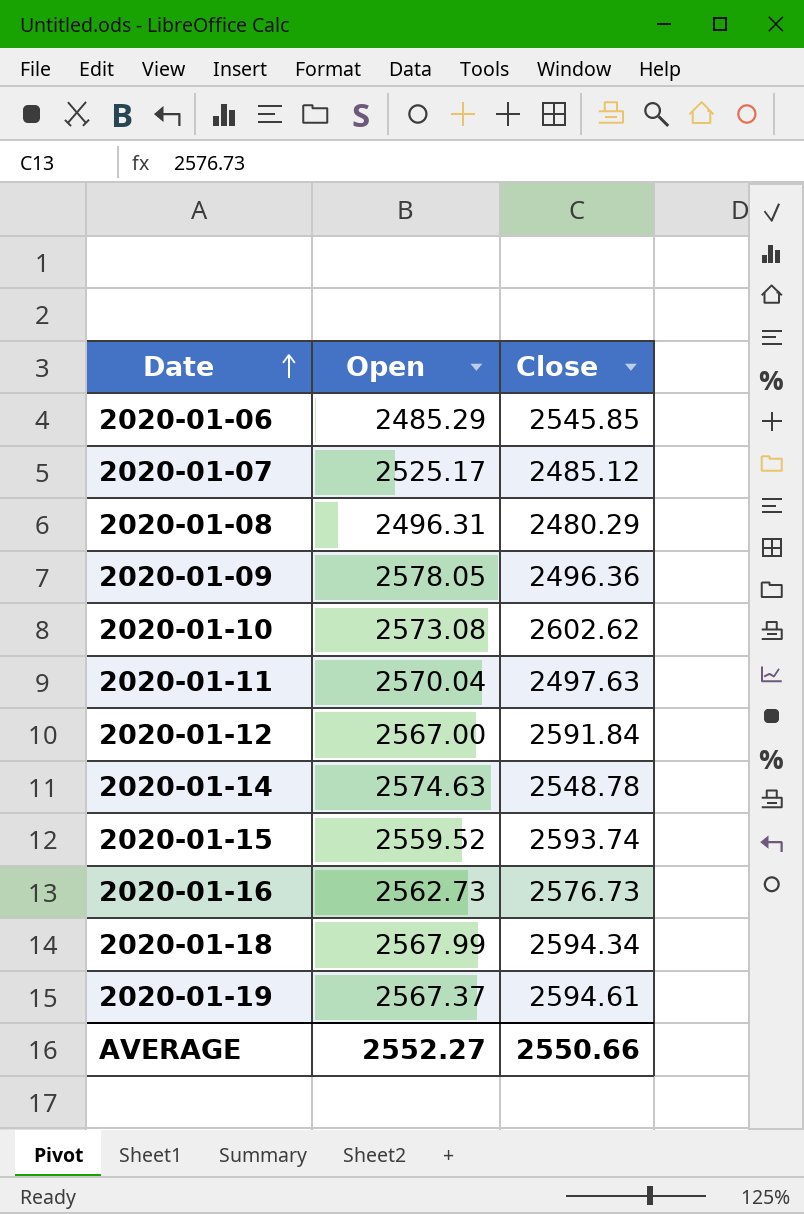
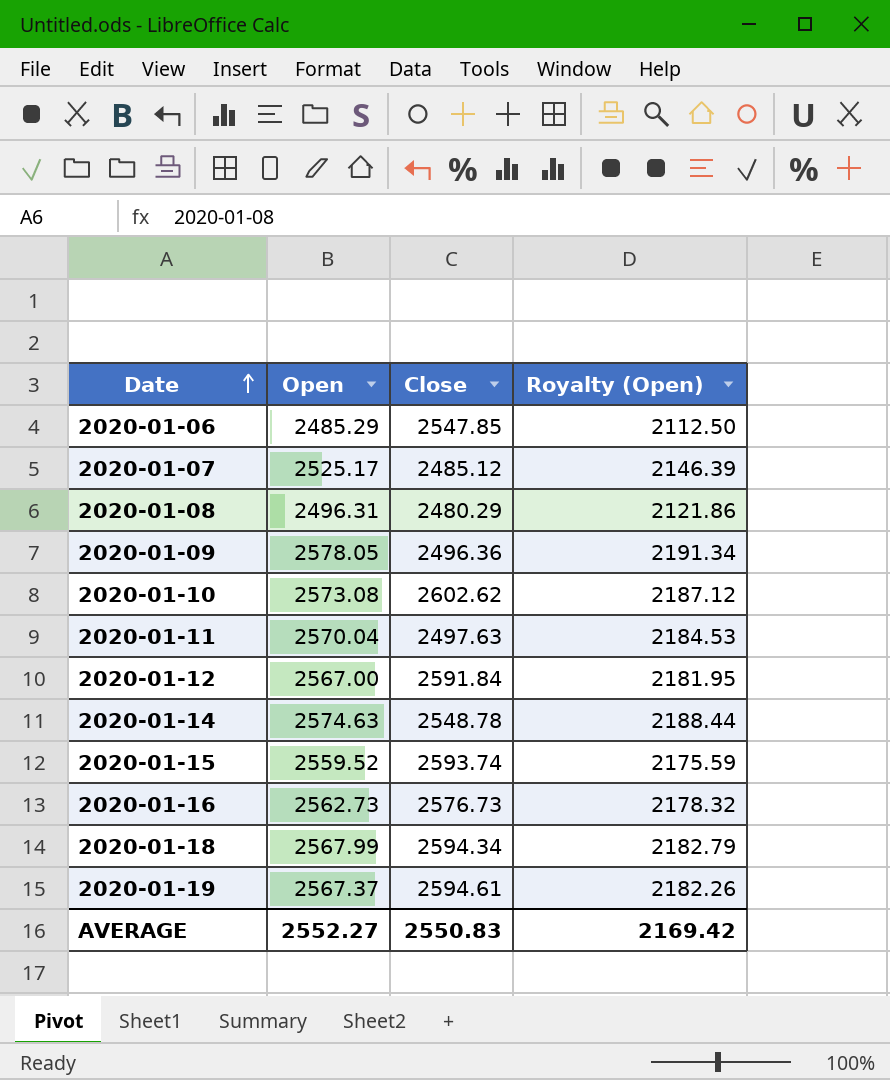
column Royalty (Open) | formula: none -> [Open] * 0.85
2020-01-06 | Close: 2545.85 -> 2547.85
AVERAGE | Close: 2550.66 -> 2550.83

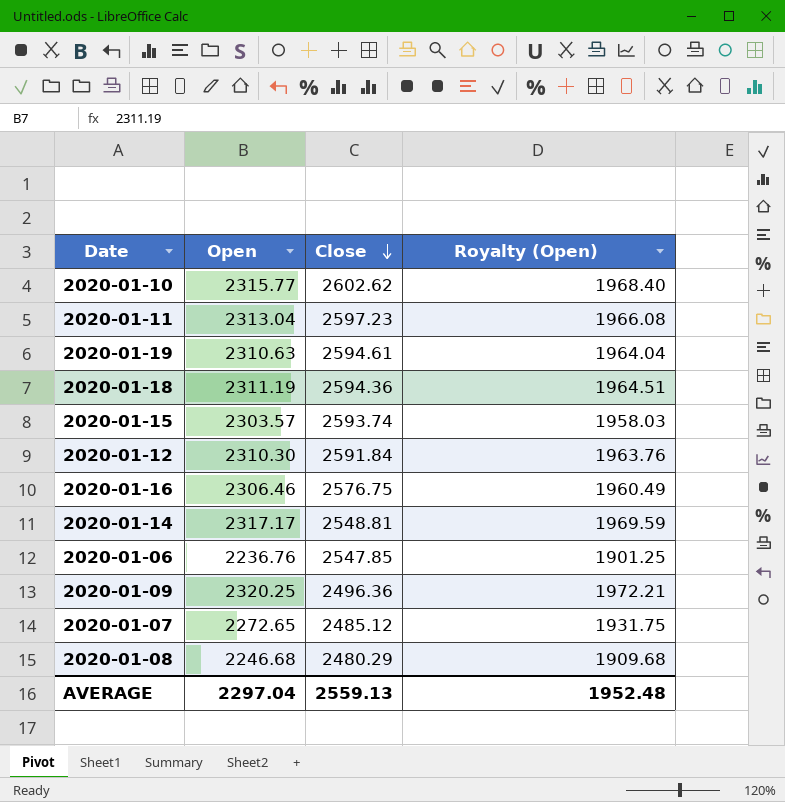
row order: Date ascending -> Close descending
2020-01-10 | Open: 2573.08 -> 2315.77
2020-01-10 | Royalty (Open): 2187.12 -> 1968.40
2020-01-11 | Open: 2570.04 -> 2313.04
2020-01-11 | Close: 2497.63 -> 2597.23
2020-01-11 | Royalty (Open): 2184.53 -> 1966.08
2020-01-19 | Open: 2567.37 -> 2310.63
2020-01-19 | Royalty (Open): 2182.26 -> 1964.04
2020-01-18 | Open: 2567.99 -> 2311.19
2020-01-18 | Close: 2594.34 -> 2594.36
2020-01-18 | Royalty (Open): 2182.79 -> 1964.51
2020-01-15 | Open: 2559.52 -> 2303.57
2020-01-15 | Royalty (Open): 2175.59 -> 1958.03
2020-01-12 | Open: 2567.00 -> 2310.30
2020-01-12 | Royalty (Open): 2181.95 -> 1963.76
2020-01-16 | Open: 2562.73 -> 2306.46
2020-01-16 | Close: 2576.73 -> 2576.75
2020-01-16 | Royalty (Open): 2178.32 -> 1960.49
2020-01-14 | Open: 2574.63 -> 2317.17
2020-01-14 | Close: 2548.78 -> 2548.81
2020-01-14 | Royalty (Open): 2188.44 -> 1969.59
2020-01-06 | Open: 2485.29 -> 2236.76
2020-01-06 | Royalty (Open): 2112.50 -> 1901.25
2020-01-09 | Open: 2578.05 -> 2320.25
2020-01-09 | Royalty (Open): 2191.34 -> 1972.21
2020-01-07 | Open: 2525.17 -> 2272.65
2020-01-07 | Royalty (Open): 2146.39 -> 1931.75
2020-01-08 | Open: 2496.31 -> 2246.68
2020-01-08 | Royalty (Open): 2121.86 -> 1909.68
AVERAGE | Open: 2552.27 -> 2297.04
AVERAGE | Close: 2550.83 -> 2559.13
AVERAGE | Royalty (Open): 2169.42 -> 1952.48

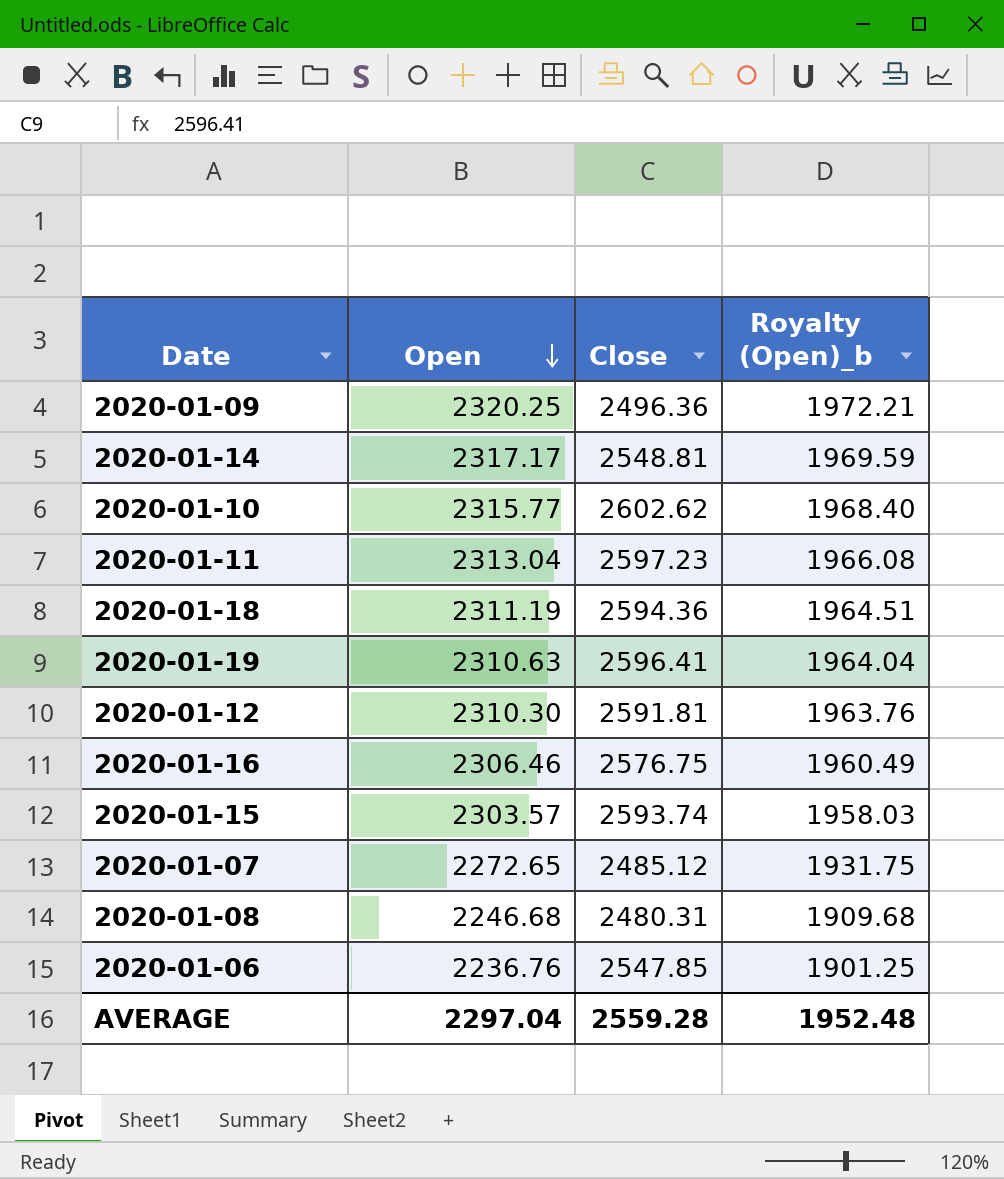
row order: Close descending -> Open descending
column name: Royalty (Open) -> Royalty (Open)_b
2020-01-19 | Close: 2594.61 -> 2596.41
2020-01-12 | Close: 2591.84 -> 2591.81
2020-01-08 | Close: 2480.29 -> 2480.31
AVERAGE | Close: 2559.13 -> 2559.28

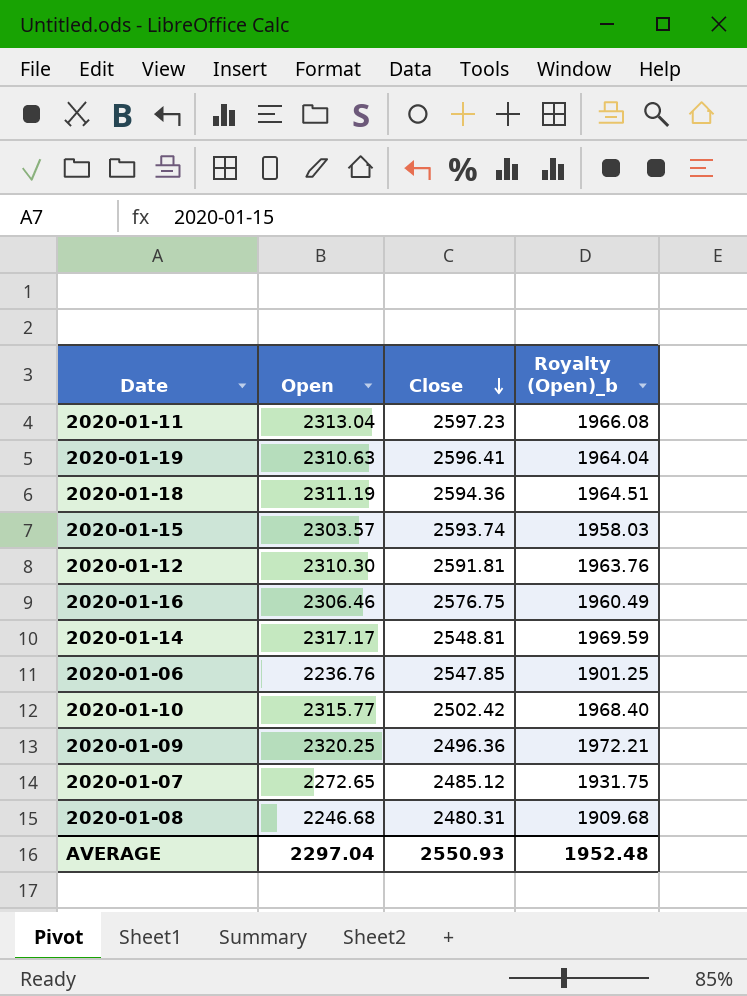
row order: Open descending -> Close descending
2020-01-10 | Close: 2602.62 -> 2502.42
AVERAGE | Close: 2559.28 -> 2550.93

